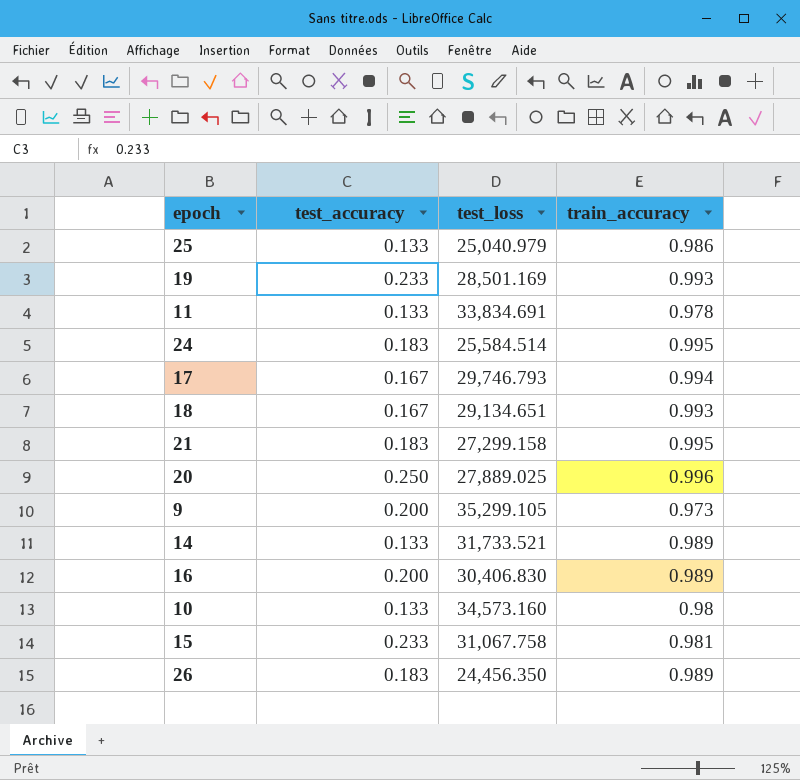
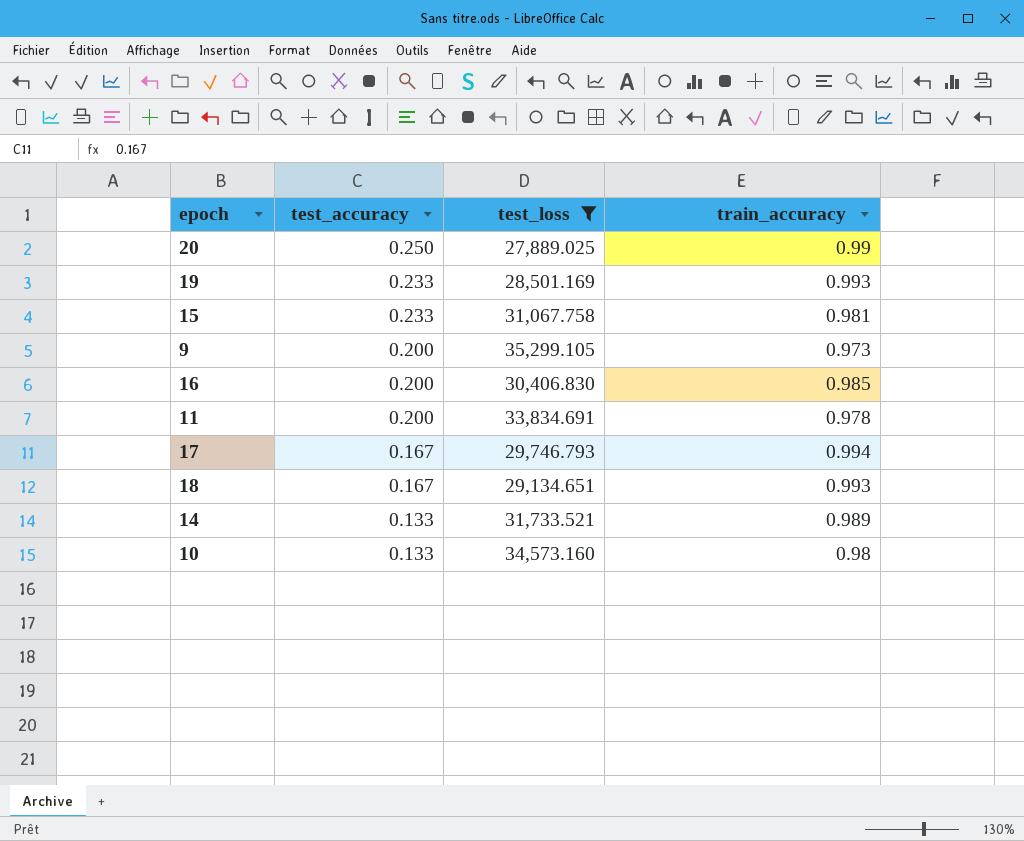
filter: none -> test_loss >= 27,889.025
row order: none -> test_accuracy descending
20 | train_accuracy: 0.996 -> 0.99
16 | train_accuracy: 0.989 -> 0.985
11 | test_accuracy: 0.133 -> 0.200

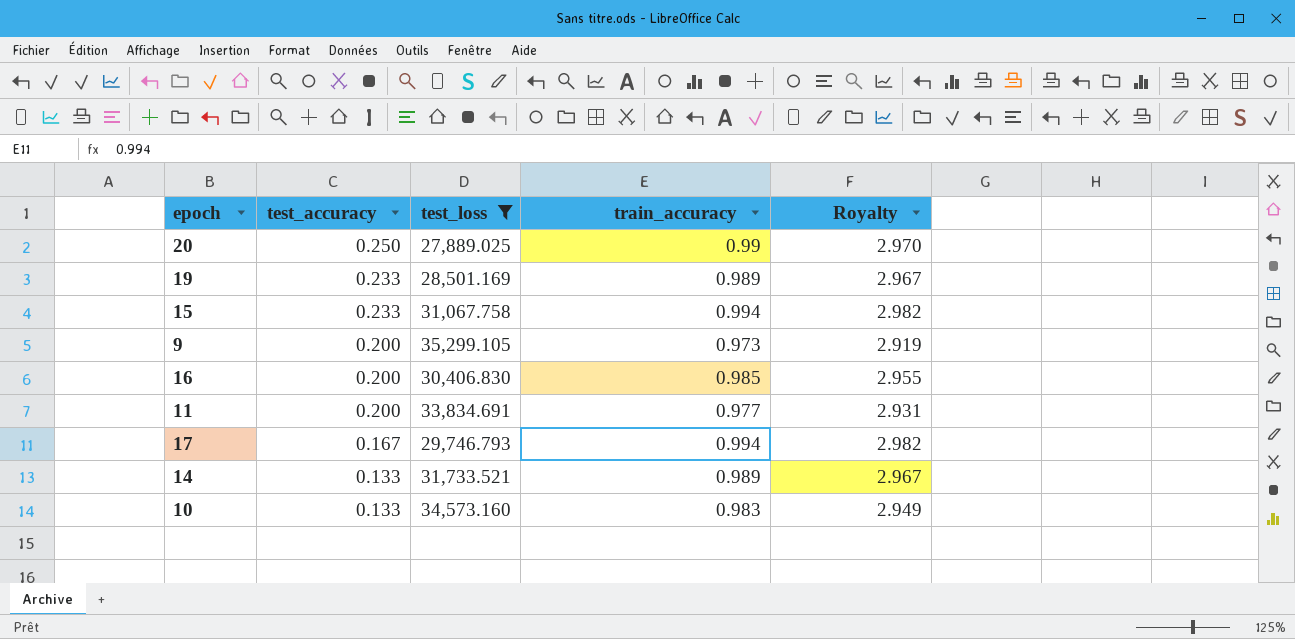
column Royalty | formula: none -> [train_accuracy] * 3
row 18: 0.167 | 29,134.651 | 0.993 -> none
19 | train_accuracy: 0.993 -> 0.989
15 | train_accuracy: 0.981 -> 0.994
11 | train_accuracy: 0.978 -> 0.977
10 | train_accuracy: 0.98 -> 0.983

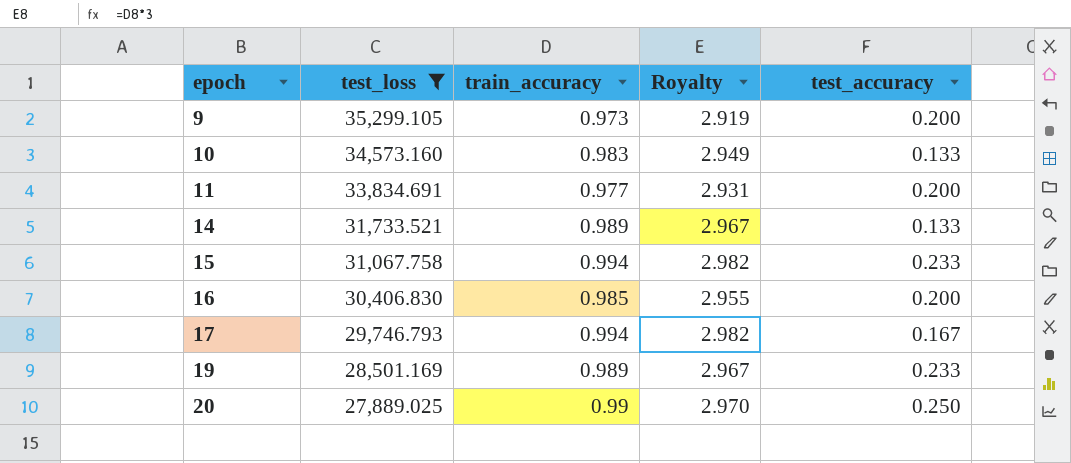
row order: test_accuracy descending -> epoch ascending
column test_accuracy | position: 2 -> 5

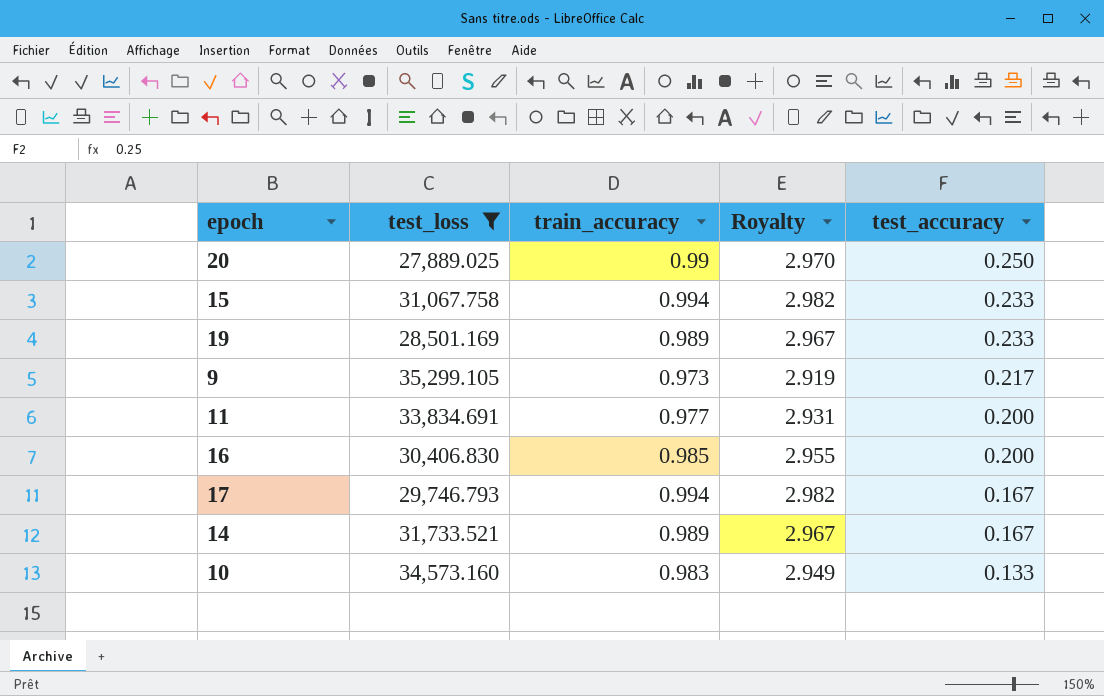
row order: epoch ascending -> test_accuracy descending
9 | test_accuracy: 0.200 -> 0.217
14 | test_accuracy: 0.133 -> 0.167

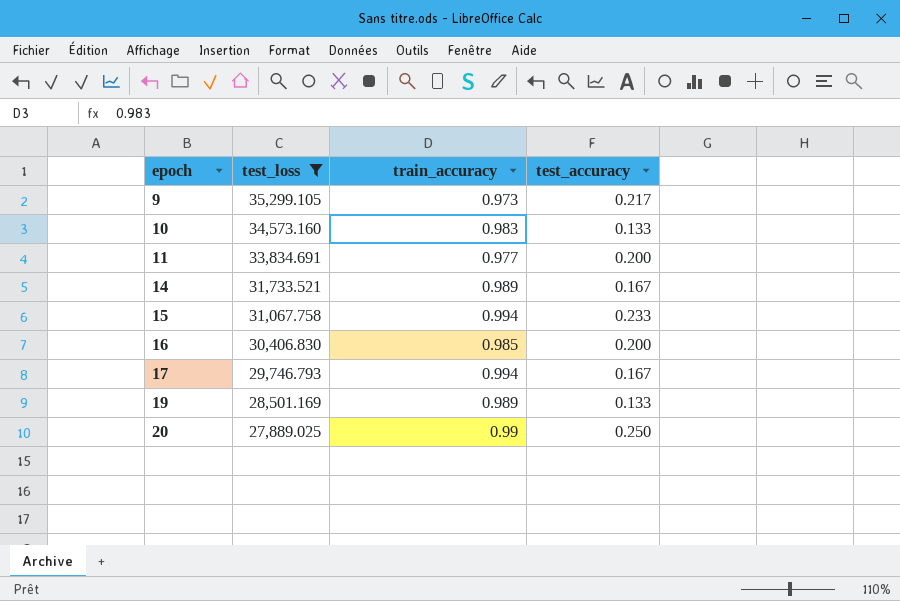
row order: test_accuracy descending -> epoch ascending
column Royalty | formula: [train_accuracy] * 3 -> none
19 | test_accuracy: 0.233 -> 0.133

